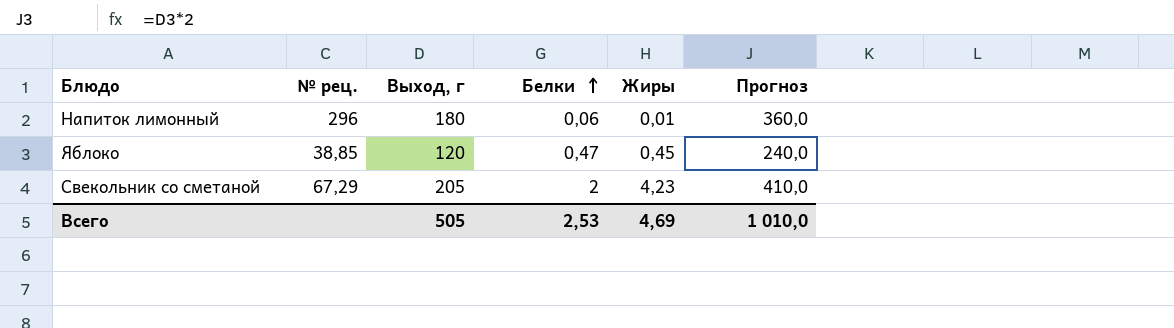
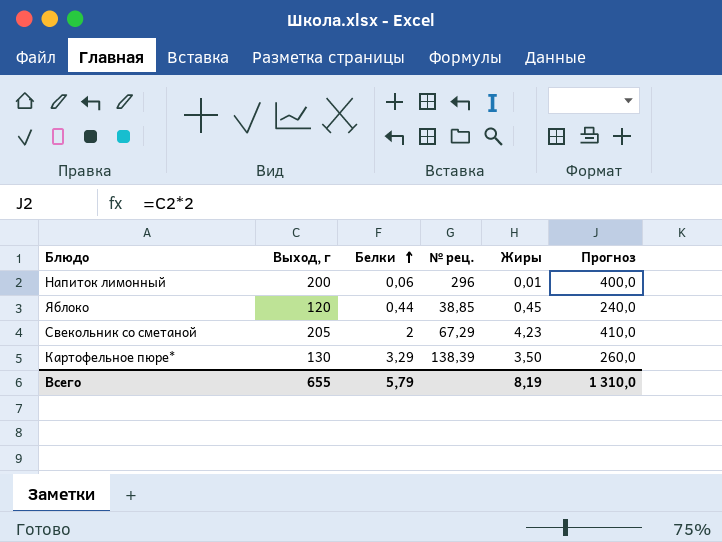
column № рец. | position: 2 -> 4
Напиток лимонный | Выход, г: 180 -> 200
Напиток лимонный | Прогноз: 360,0 -> 400,0
Яблоко | Белки: 0,47 -> 0,44
row Картофельное пюре*: none -> 130 | 3,29 | 138,39 | 3,50 | 260,0
Всего | Выход, г: 505 -> 655
Всего | Белки: 2,53 -> 5,79
Всего | Жиры: 4,69 -> 8,19
Всего | Прогноз: 1 010,0 -> 1 310,0

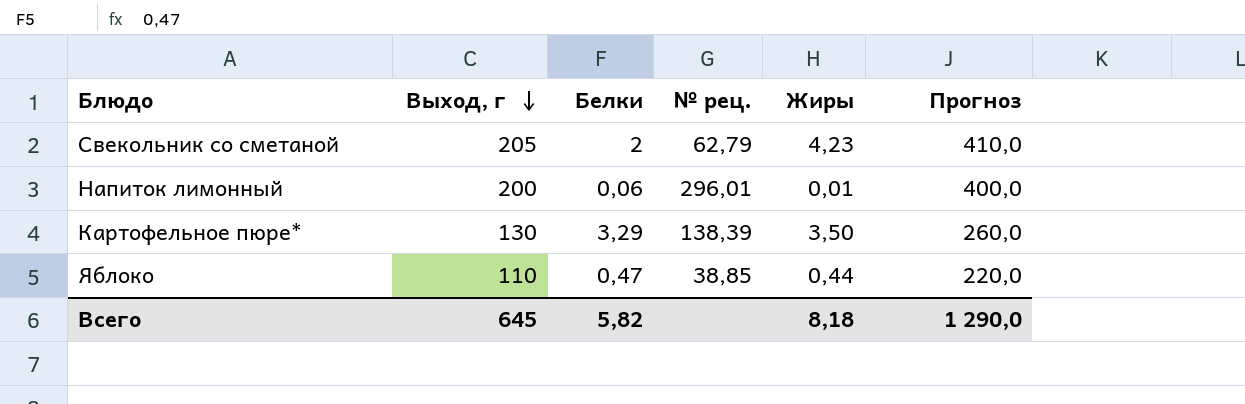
row order: Белки ascending -> Выход, г descending
Свекольник со сметаной | № рец.: 67,29 -> 62,79
Напиток лимонный | № рец.: 296 -> 296,01
Яблоко | Выход, г: 120 -> 110
Яблоко | Белки: 0,44 -> 0,47
Яблоко | Жиры: 0,45 -> 0,44
Яблоко | Прогноз: 240,0 -> 220,0
Всего | Выход, г: 655 -> 645
Всего | Белки: 5,79 -> 5,82
Всего | Жиры: 8,19 -> 8,18
Всего | Прогноз: 1 310,0 -> 1 290,0

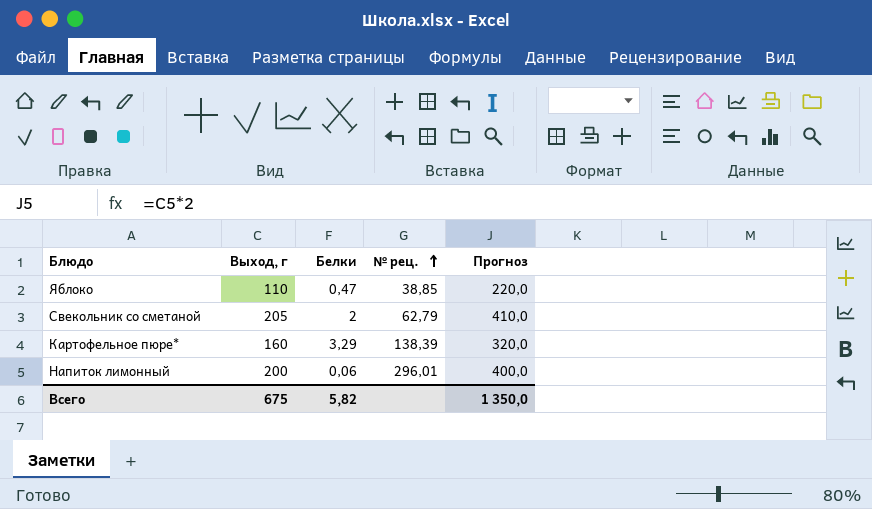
row order: Выход, г descending -> № рец. ascending
column Жиры | position: 5 -> none
Картофельное пюре* | Выход, г: 130 -> 160
Картофельное пюре* | Прогноз: 260,0 -> 320,0
Всего | Выход, г: 645 -> 675
Всего | Прогноз: 1 290,0 -> 1 350,0

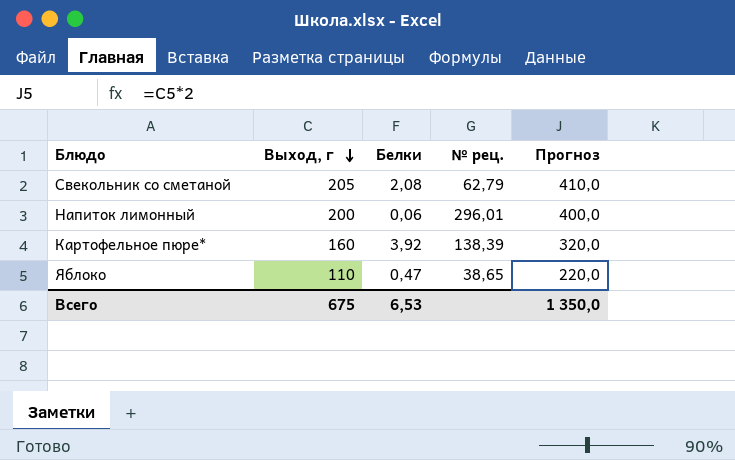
row order: № рец. ascending -> Выход, г descending
Свекольник со сметаной | Белки: 2 -> 2,08
Картофельное пюре* | Белки: 3,29 -> 3,92
Яблоко | № рец.: 38,85 -> 38,65
Всего | Белки: 5,82 -> 6,53

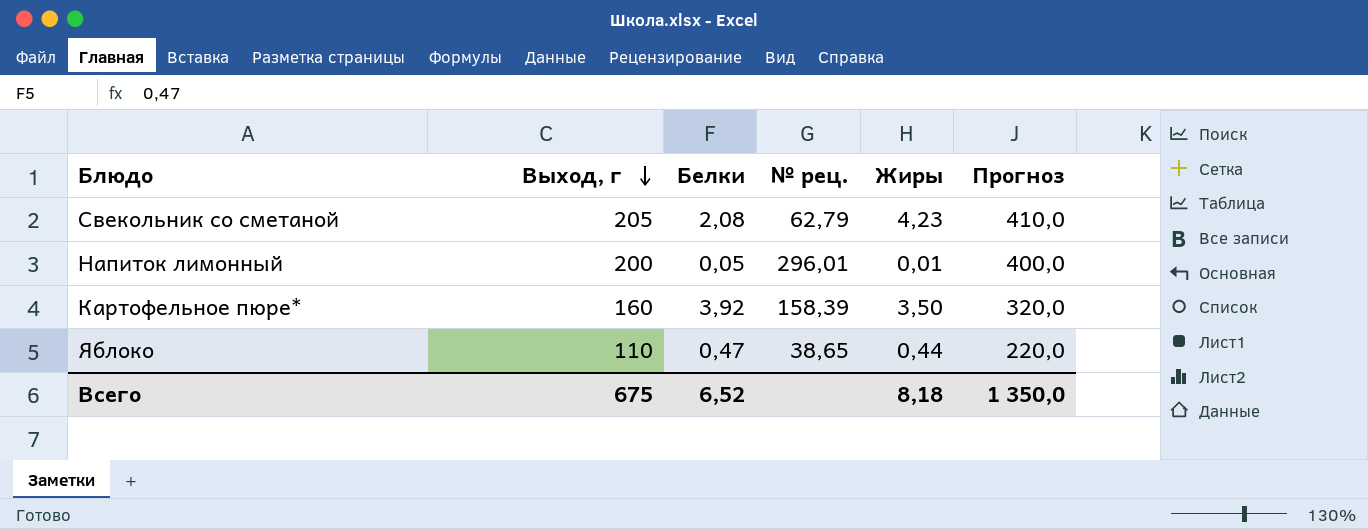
column Жиры | position: none -> 5
Напиток лимонный | Белки: 0,06 -> 0,05
Картофельное пюре* | № рец.: 138,39 -> 158,39
Всего | Белки: 6,53 -> 6,52

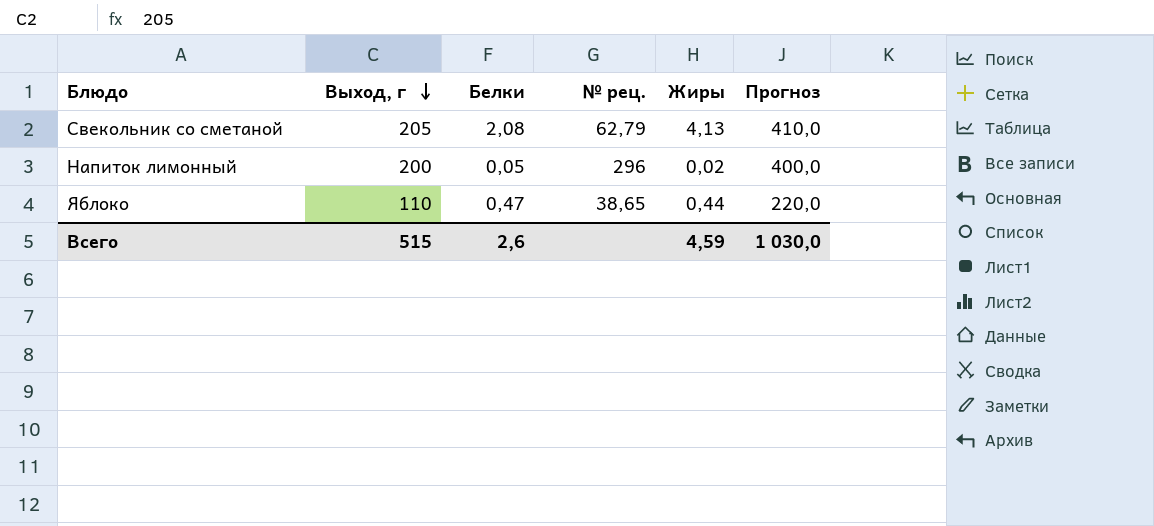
row Картофельное пюре*: 160 | 3,92 | 158,39 | 3,50 | 320,0 -> none
Свекольник со сметаной | Жиры: 4,23 -> 4,13
Напиток лимонный | № рец.: 296,01 -> 296
Напиток лимонный | Жиры: 0,01 -> 0,02
Всего | Выход, г: 675 -> 515
Всего | Белки: 6,52 -> 2,6
Всего | Жиры: 8,18 -> 4,59
Всего | Прогноз: 1 350,0 -> 1 030,0

